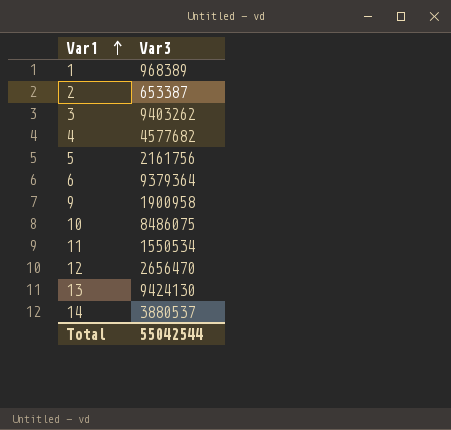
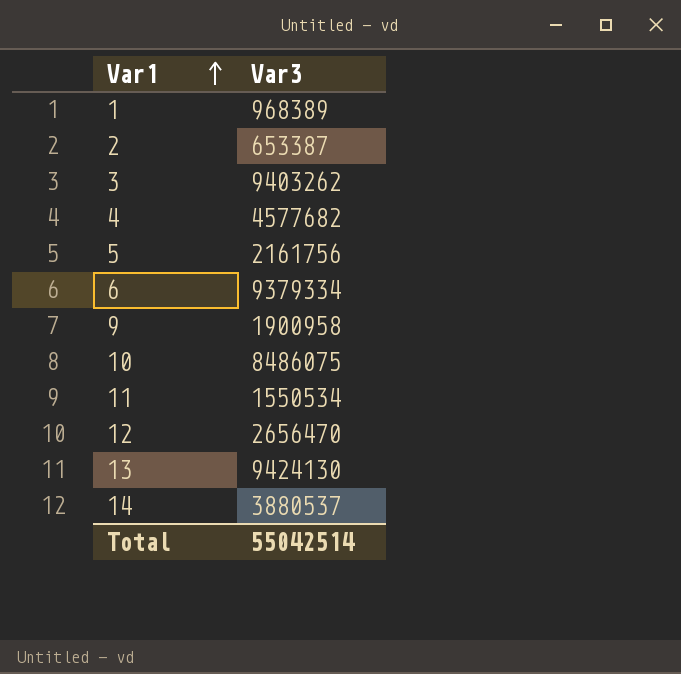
6 | Var3: 9379364 -> 9379334
Total | Var3: 55042544 -> 55042514

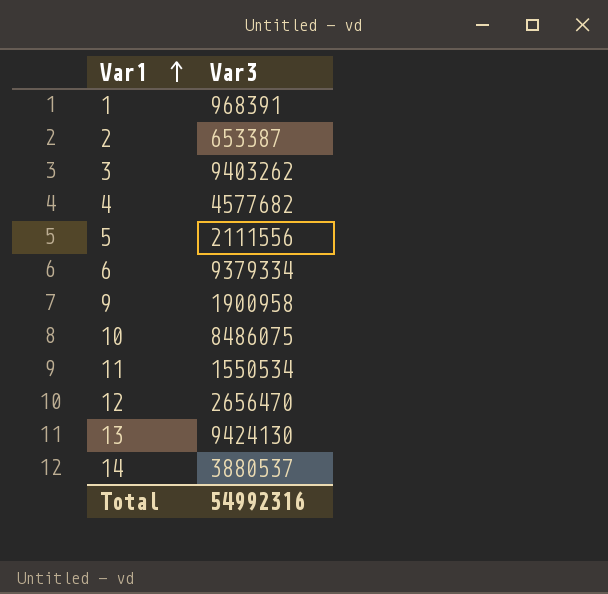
1 | Var3: 968389 -> 968391
5 | Var3: 2161756 -> 2111556
Total | Var3: 55042514 -> 54992316

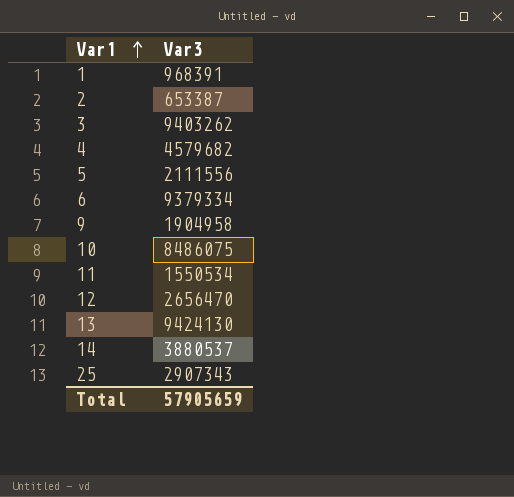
4 | Var3: 4577682 -> 4579682
9 | Var3: 1900958 -> 1904958
row 25: none -> 2907343
Total | Var3: 54992316 -> 57905659

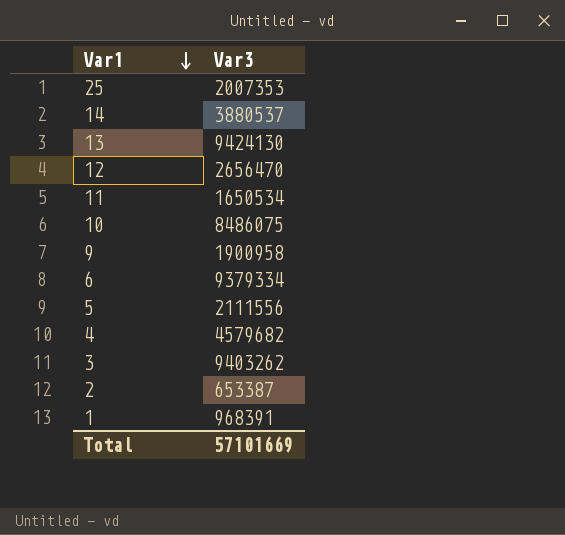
row order: Var1 ascending -> Var1 descending
25 | Var3: 2907343 -> 2007353
11 | Var3: 1550534 -> 1650534
9 | Var3: 1904958 -> 1900958
Total | Var3: 57905659 -> 57101669

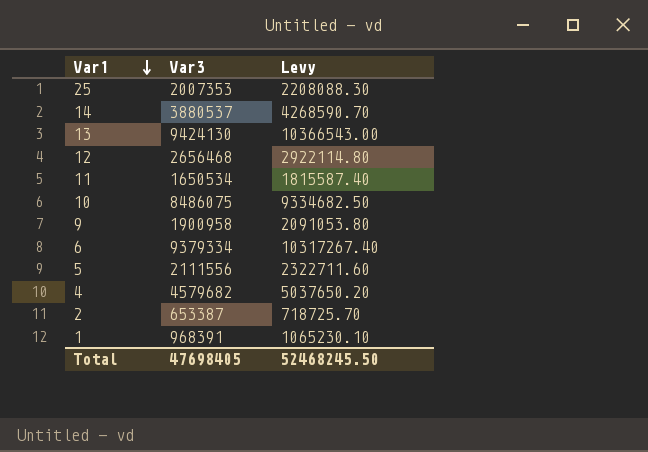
column Levy | formula: none -> [Var3] * 1.1
row 3: 9403262 -> none
12 | Var3: 2656470 -> 2656468
Total | Var3: 57101669 -> 47698405

